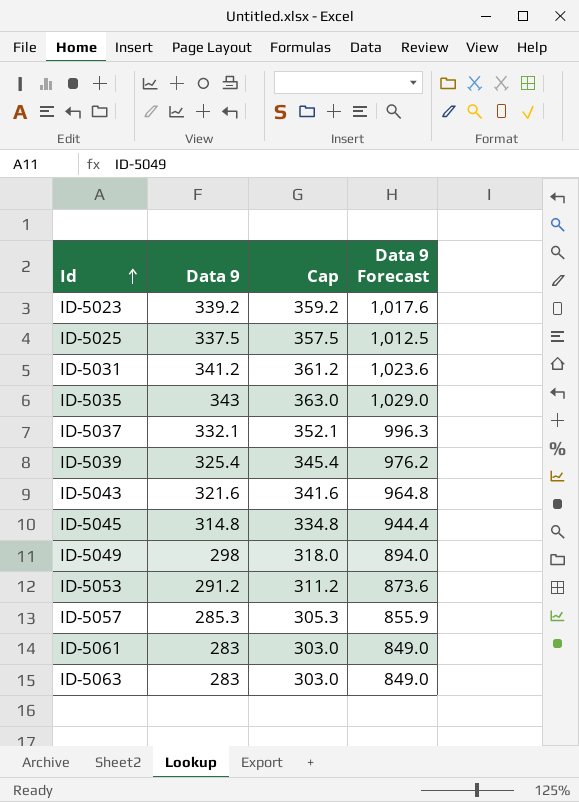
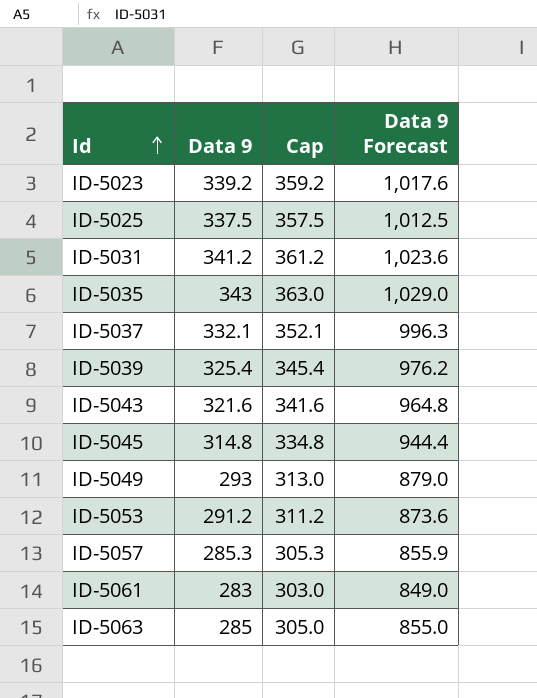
ID-5049 | Data 9: 298 -> 293
ID-5049 | Cap: 318.0 -> 313.0
ID-5049 | Data 9 Forecast: 894.0 -> 879.0
ID-5063 | Data 9: 283 -> 285
ID-5063 | Cap: 303.0 -> 305.0
ID-5063 | Data 9 Forecast: 849.0 -> 855.0

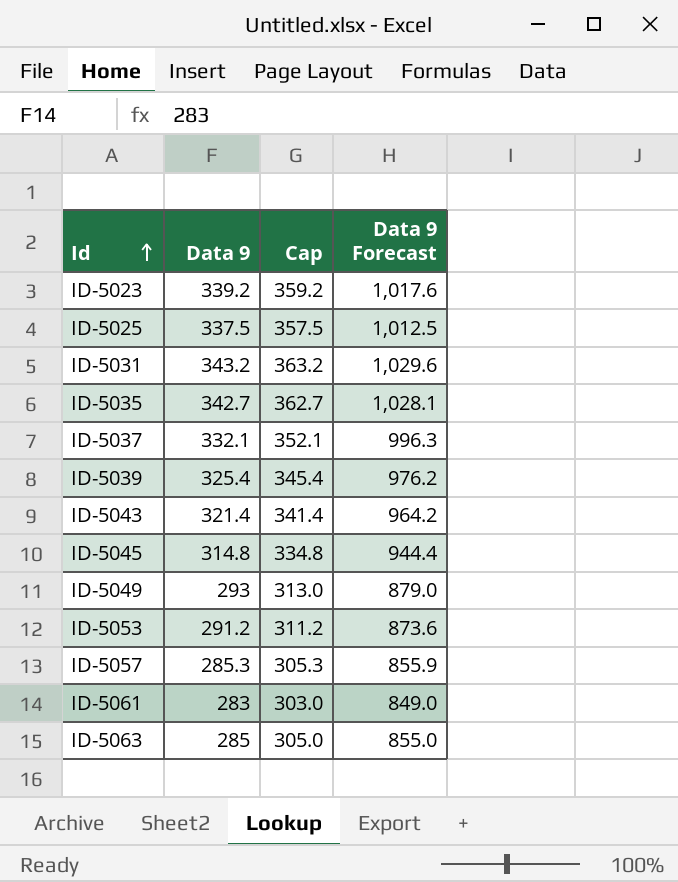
ID-5031 | Data 9: 341.2 -> 343.2
ID-5031 | Cap: 361.2 -> 363.2
ID-5031 | Data 9 Forecast: 1,023.6 -> 1,029.6
ID-5035 | Data 9: 343 -> 342.7
ID-5035 | Cap: 363.0 -> 362.7
ID-5035 | Data 9 Forecast: 1,029.0 -> 1,028.1
ID-5043 | Data 9: 321.6 -> 321.4
ID-5043 | Cap: 341.6 -> 341.4
ID-5043 | Data 9 Forecast: 964.8 -> 964.2

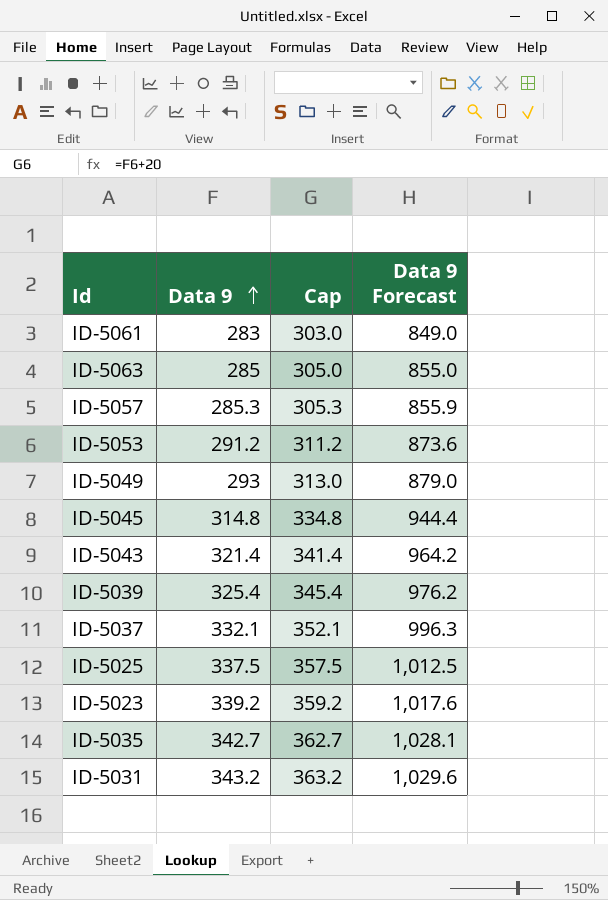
row order: Id ascending -> Data 9 ascending

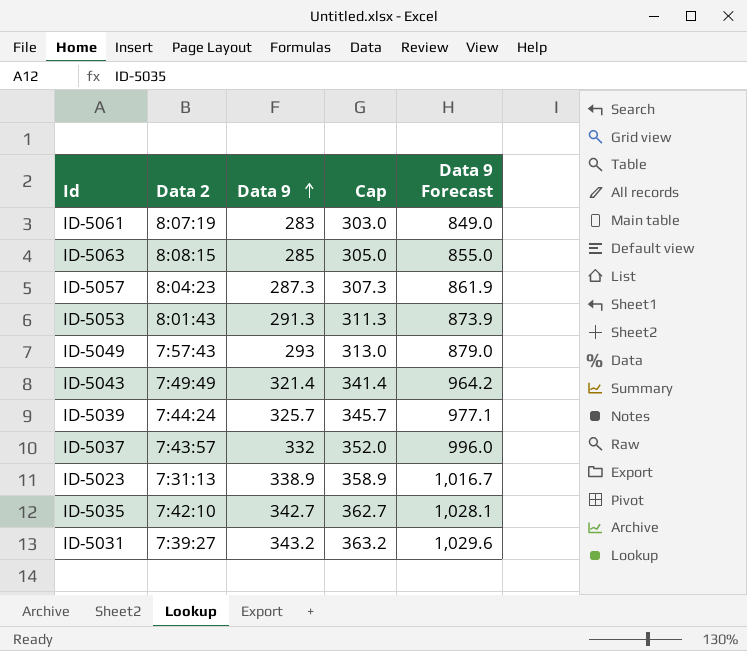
column Data 2 | position: none -> 2
row ID-5045: 314.8 | 334.8 | 944.4 -> none
row ID-5025: 337.5 | 357.5 | 1,012.5 -> none
ID-5057 | Data 9: 285.3 -> 287.3
ID-5057 | Cap: 305.3 -> 307.3
ID-5057 | Data 9 Forecast: 855.9 -> 861.9
ID-5053 | Data 9: 291.2 -> 291.3
ID-5053 | Cap: 311.2 -> 311.3
ID-5053 | Data 9 Forecast: 873.6 -> 873.9
ID-5039 | Data 9: 325.4 -> 325.7
ID-5039 | Cap: 345.4 -> 345.7
ID-5039 | Data 9 Forecast: 976.2 -> 977.1
ID-5037 | Data 9: 332.1 -> 332
ID-5037 | Cap: 352.1 -> 352.0
ID-5037 | Data 9 Forecast: 996.3 -> 996.0
ID-5023 | Data 9: 339.2 -> 338.9
ID-5023 | Cap: 359.2 -> 358.9
ID-5023 | Data 9 Forecast: 1,017.6 -> 1,016.7

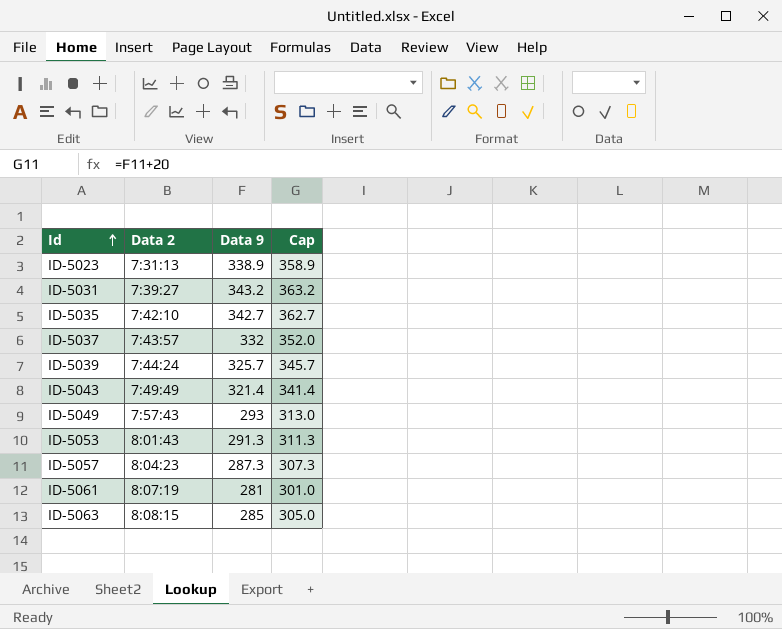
row order: Data 9 ascending -> Id ascending
column Data 9 Forecast | formula: [Data 9] * 3 -> none
ID-5061 | Data 9: 283 -> 281
ID-5061 | Cap: 303.0 -> 301.0

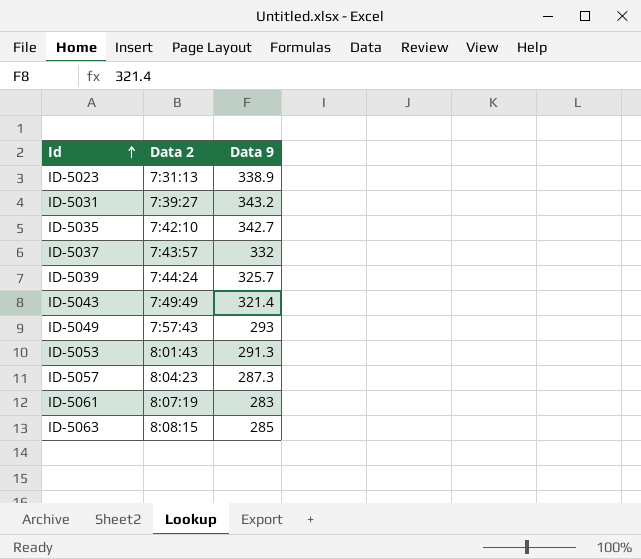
column Cap | formula: [Data 9] + 20 -> none
ID-5061 | Data 9: 281 -> 283

